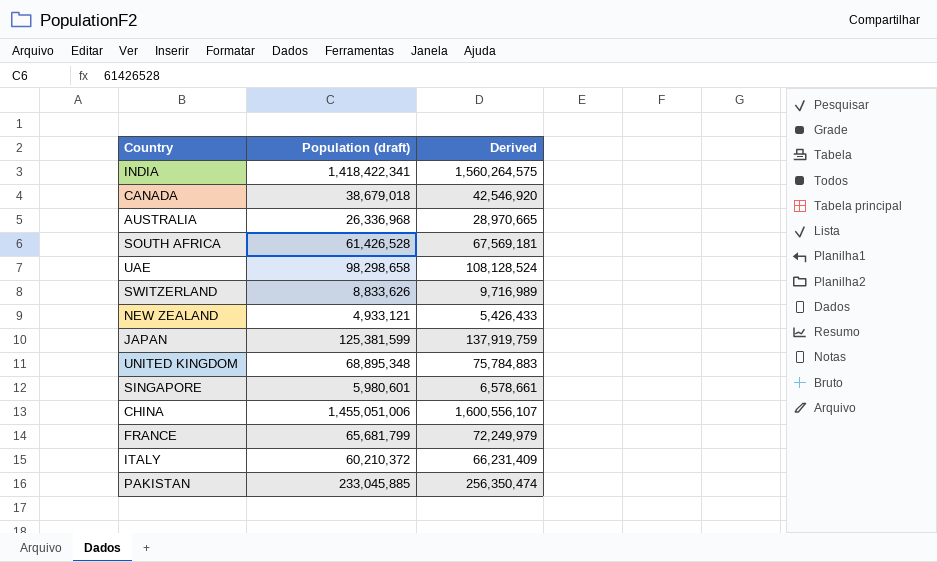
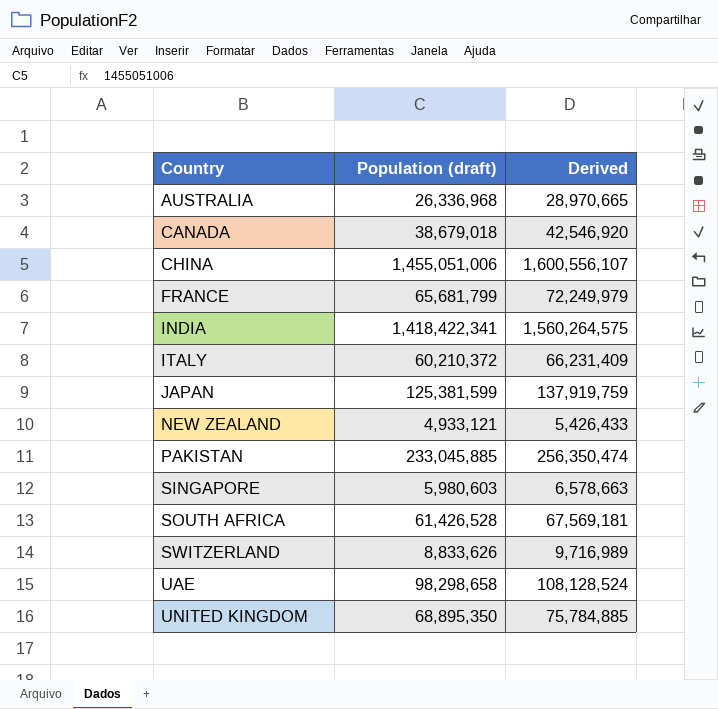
row order: none -> Country ascending
SINGAPORE | Population (draft): 5,980,601 -> 5,980,603
SINGAPORE | Derived: 6,578,661 -> 6,578,663
UNITED KINGDOM | Population (draft): 68,895,348 -> 68,895,350
UNITED KINGDOM | Derived: 75,784,883 -> 75,784,885

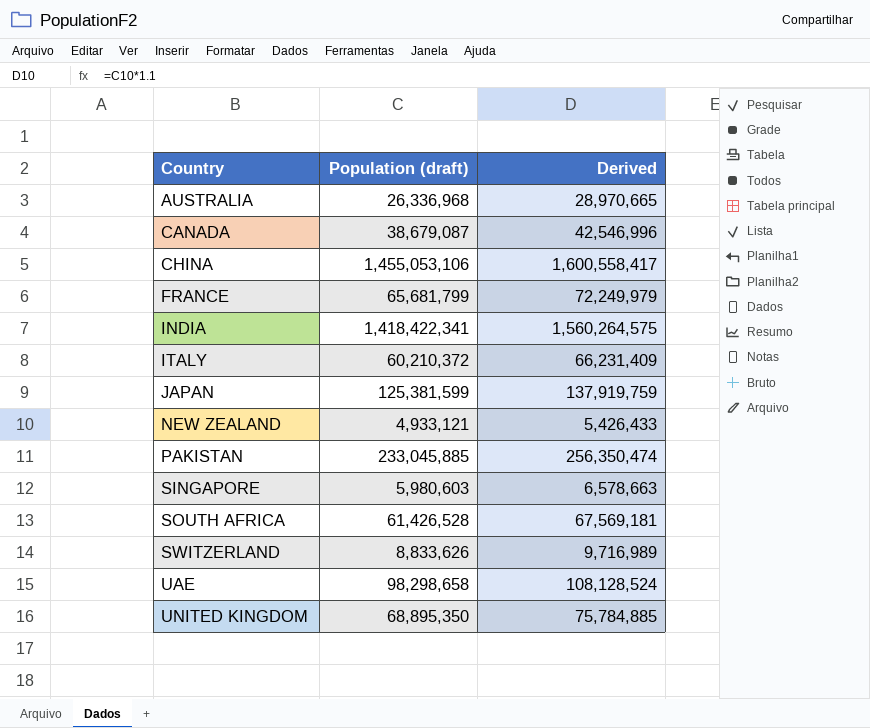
CANADA | Population (draft): 38,679,018 -> 38,679,087
CANADA | Derived: 42,546,920 -> 42,546,996
CHINA | Population (draft): 1,455,051,006 -> 1,455,053,106
CHINA | Derived: 1,600,556,107 -> 1,600,558,417

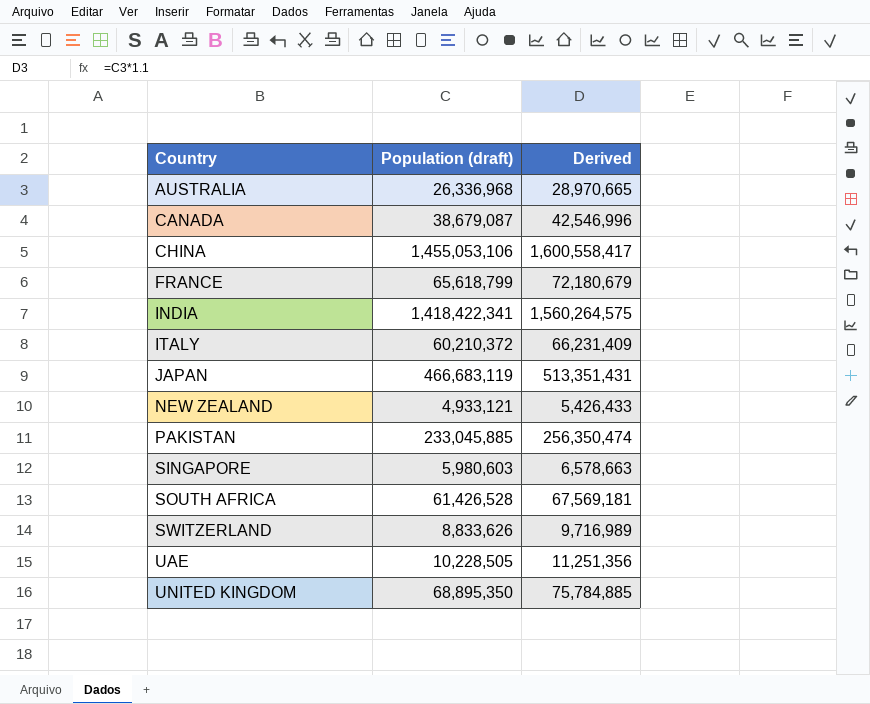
FRANCE | Population (draft): 65,681,799 -> 65,618,799
FRANCE | Derived: 72,249,979 -> 72,180,679
JAPAN | Population (draft): 125,381,599 -> 466,683,119
JAPAN | Derived: 137,919,759 -> 513,351,431
UAE | Population (draft): 98,298,658 -> 10,228,505
UAE | Derived: 108,128,524 -> 11,251,356

